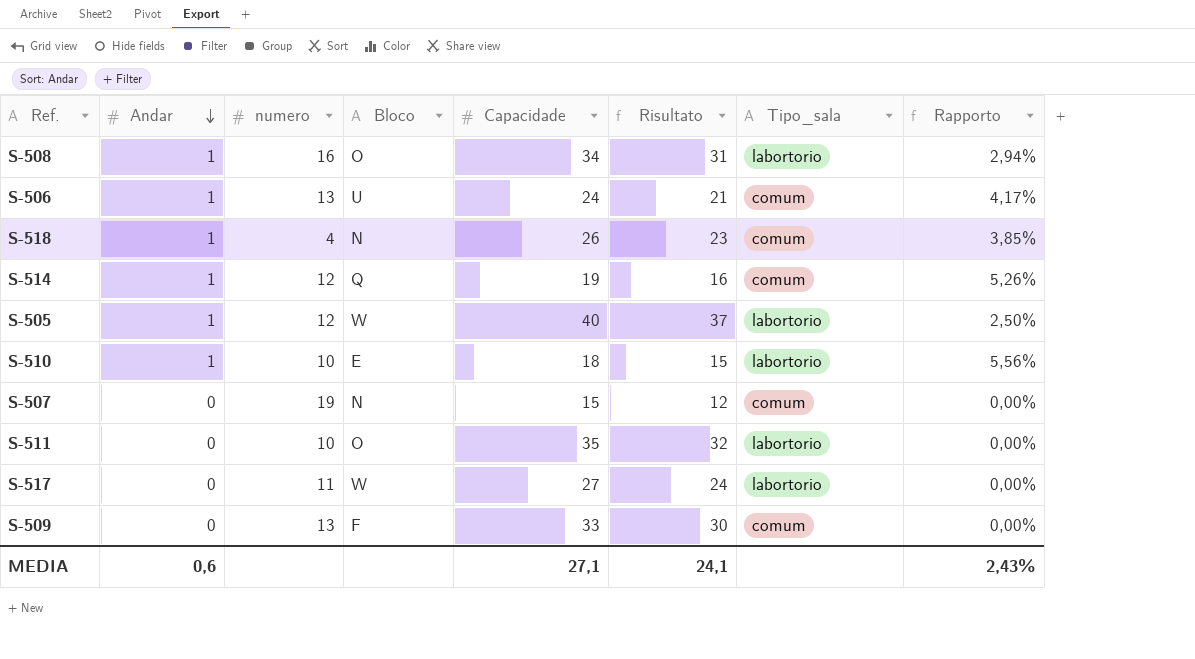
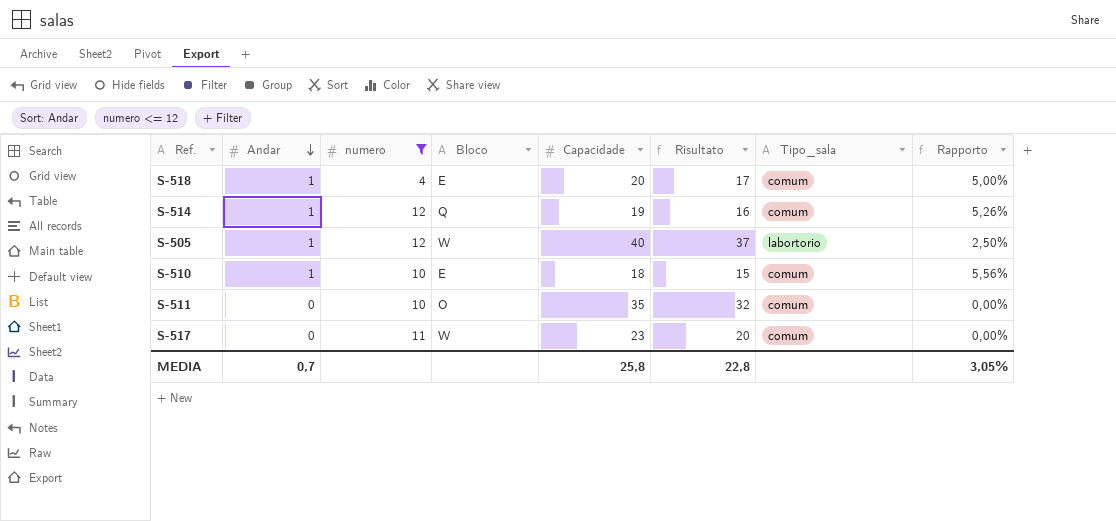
filter: none -> numero <= 12
S-518 | Bloco: N -> E
S-518 | Capacidade: 26 -> 20
S-518 | Risultato: 23 -> 17
S-518 | Rapporto: 3,85% -> 5,00%
S-510 | Tipo_sala: labortorio -> comum
S-511 | Tipo_sala: labortorio -> comum
S-517 | Capacidade: 27 -> 23
S-517 | Risultato: 24 -> 20
S-517 | Tipo_sala: labortorio -> comum
MEDIA | Andar: 0,6 -> 0,7
MEDIA | Capacidade: 27,1 -> 25,8
MEDIA | Risultato: 24,1 -> 22,8
MEDIA | Rapporto: 2,43% -> 3,05%

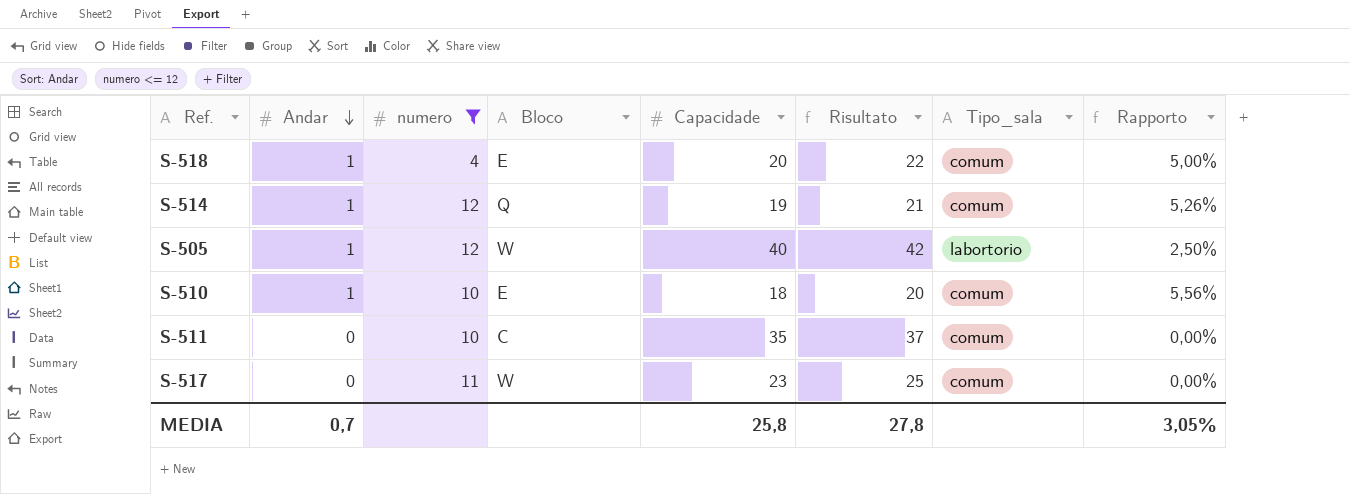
column Risultato | formula: [Capacidade] - 3 -> [Capacidade] + 2
S-511 | Bloco: O -> C
MEDIA | Risultato: 22,8 -> 27,8

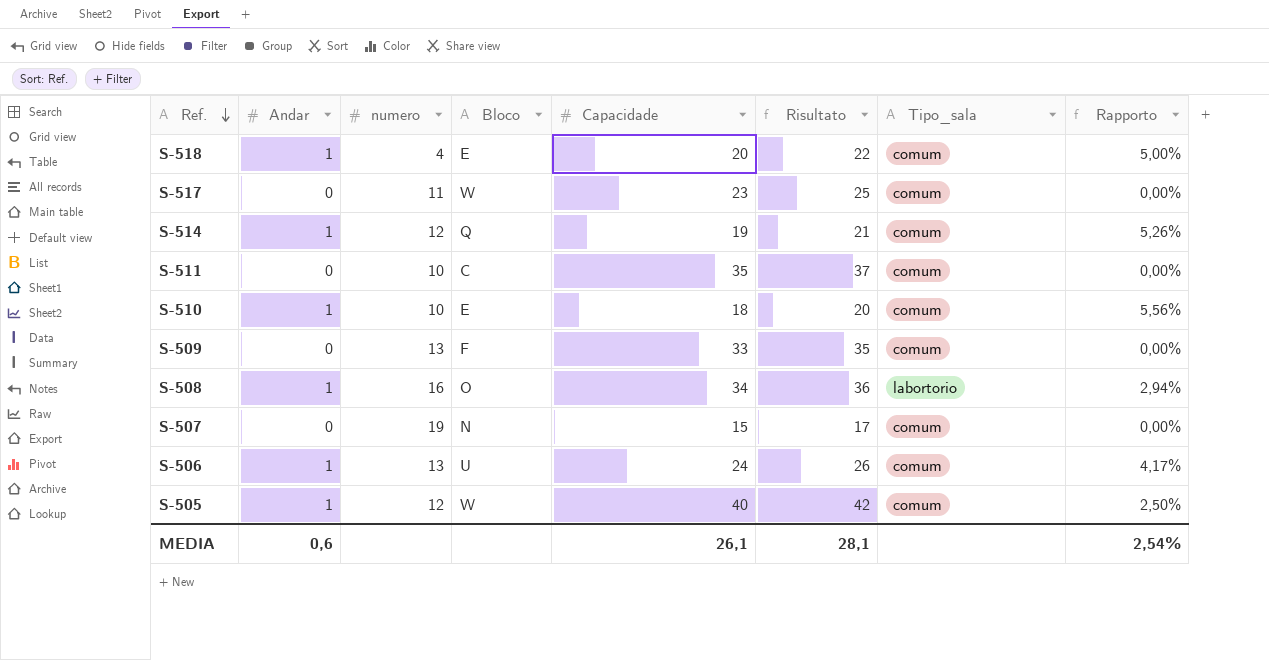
filter: numero <= 12 -> none
row order: Andar descending -> Ref. descending
S-505 | Tipo_sala: labortorio -> comum
MEDIA | Andar: 0,7 -> 0,6
MEDIA | Capacidade: 25,8 -> 26,1
MEDIA | Risultato: 27,8 -> 28,1
MEDIA | Rapporto: 3,05% -> 2,54%

